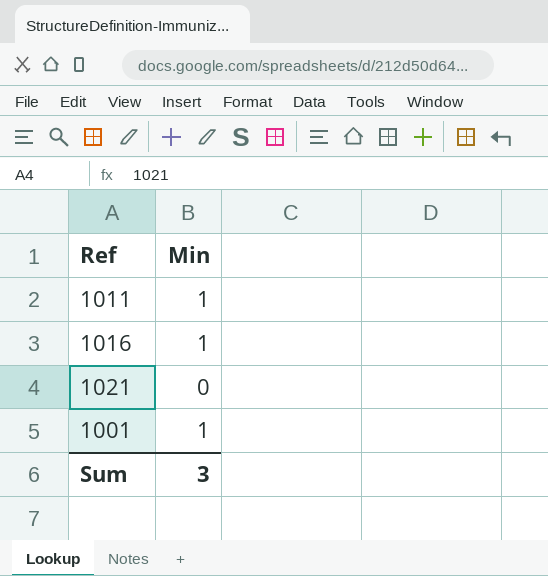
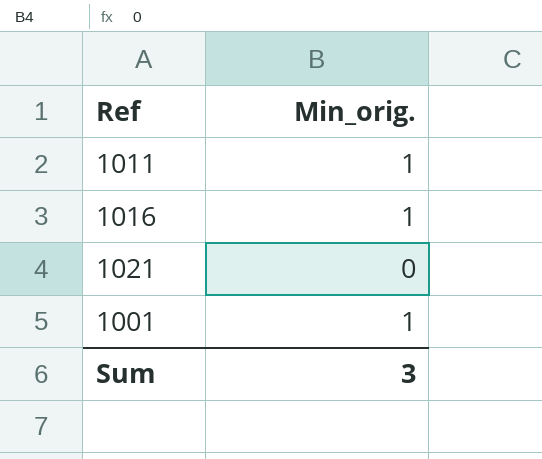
column name: Min -> Min_orig.

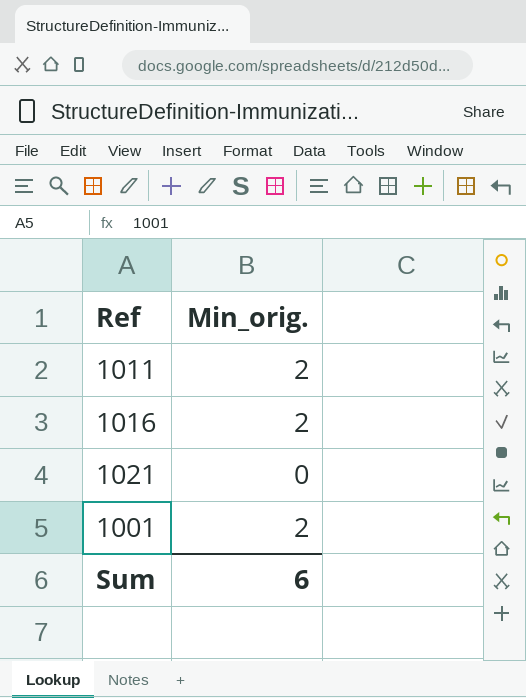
1011 | Min_orig.: 1 -> 2
1016 | Min_orig.: 1 -> 2
1001 | Min_orig.: 1 -> 2
Sum | Min_orig.: 3 -> 6

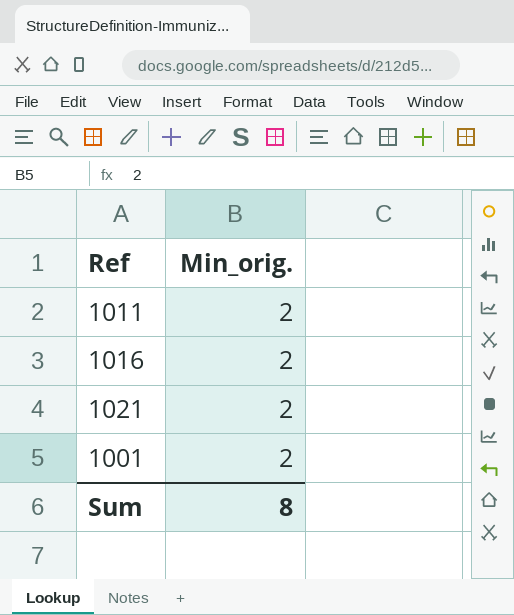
1021 | Min_orig.: 0 -> 2
Sum | Min_orig.: 6 -> 8

